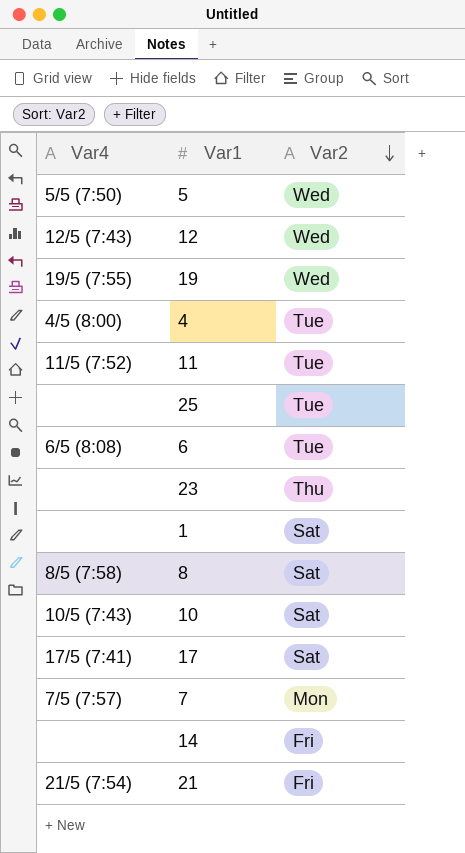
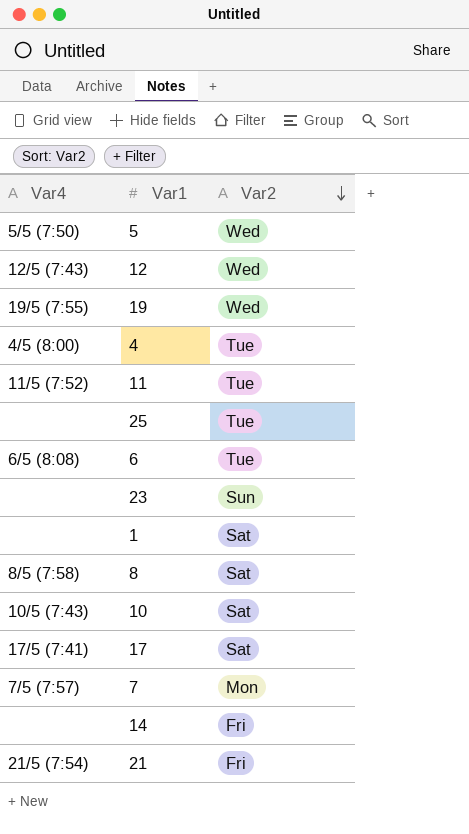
23 | Var2: Thu -> Sun

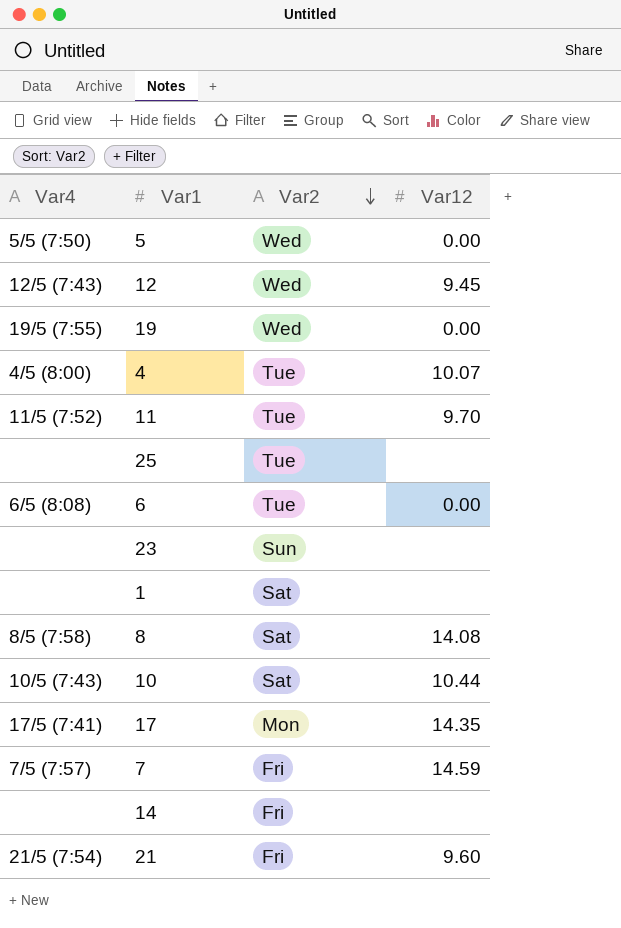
column Var12 | position: none -> 4
17 | Var2: Sat -> Mon
7 | Var2: Mon -> Fri

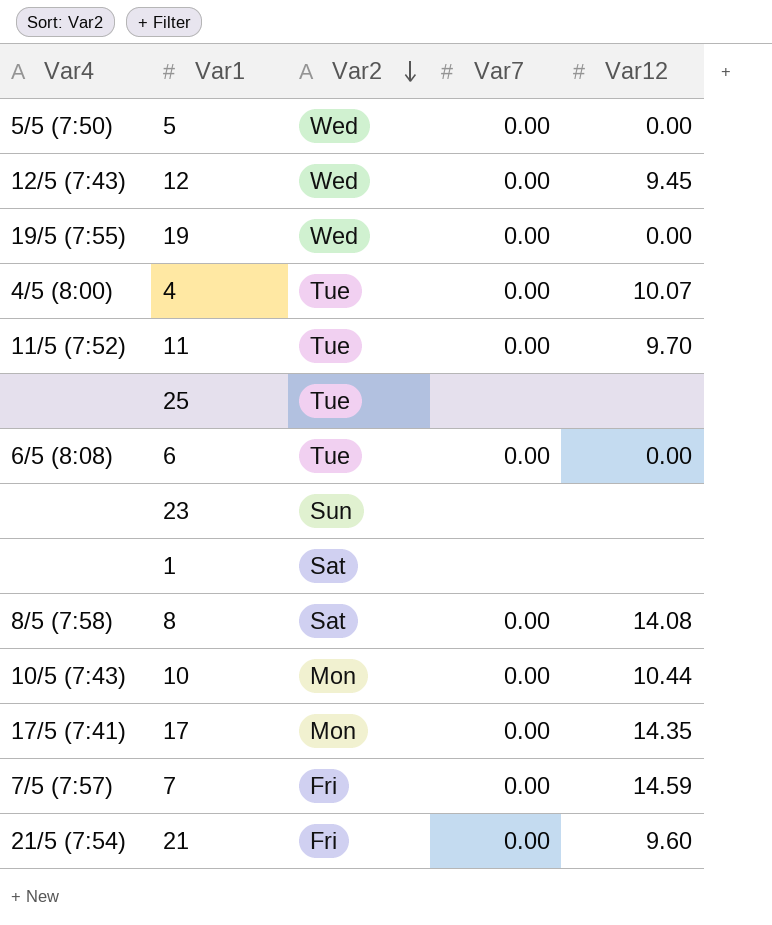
column Var7 | position: none -> 4
row 14: none | Fri | none -> none
10 | Var2: Sat -> Mon

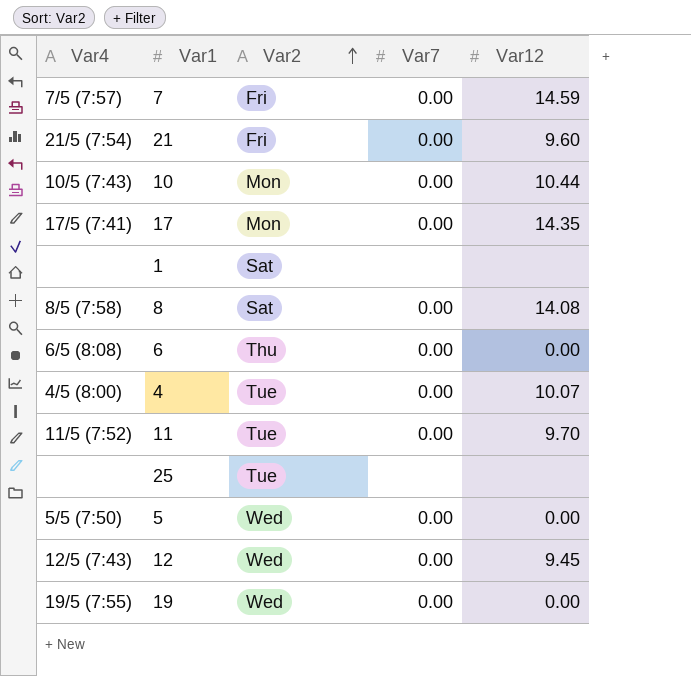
row order: Var2 descending -> Var2 ascending
row 23: none | Sun | none | none -> none
6 | Var2: Tue -> Thu

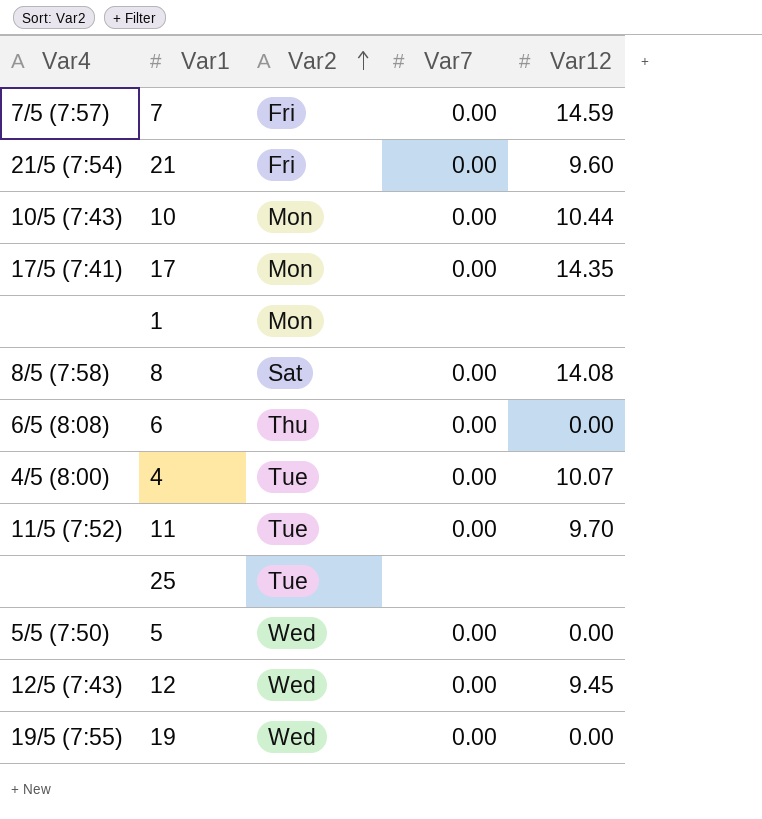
1 | Var2: Sat -> Mon

